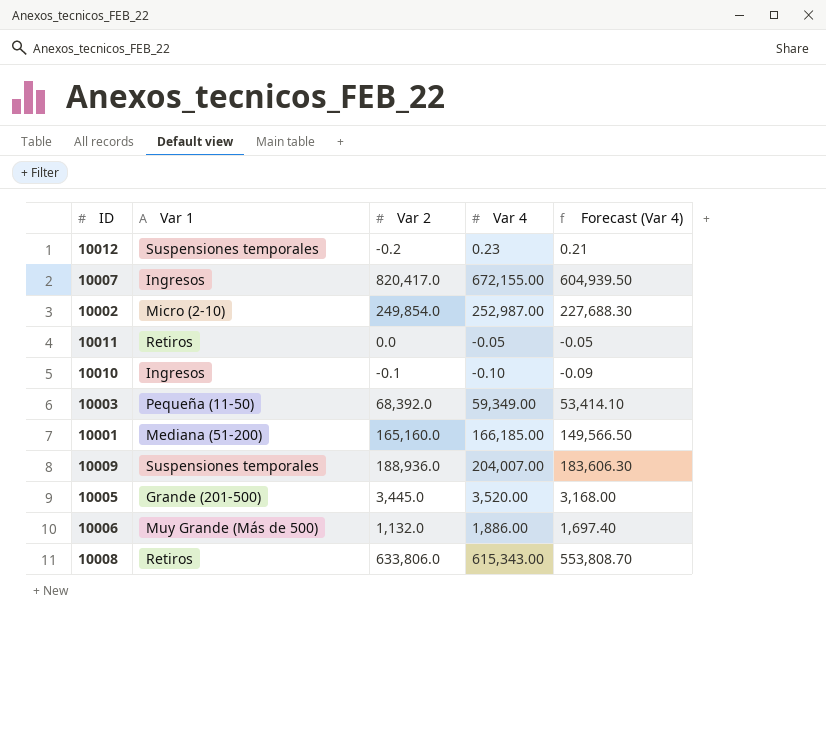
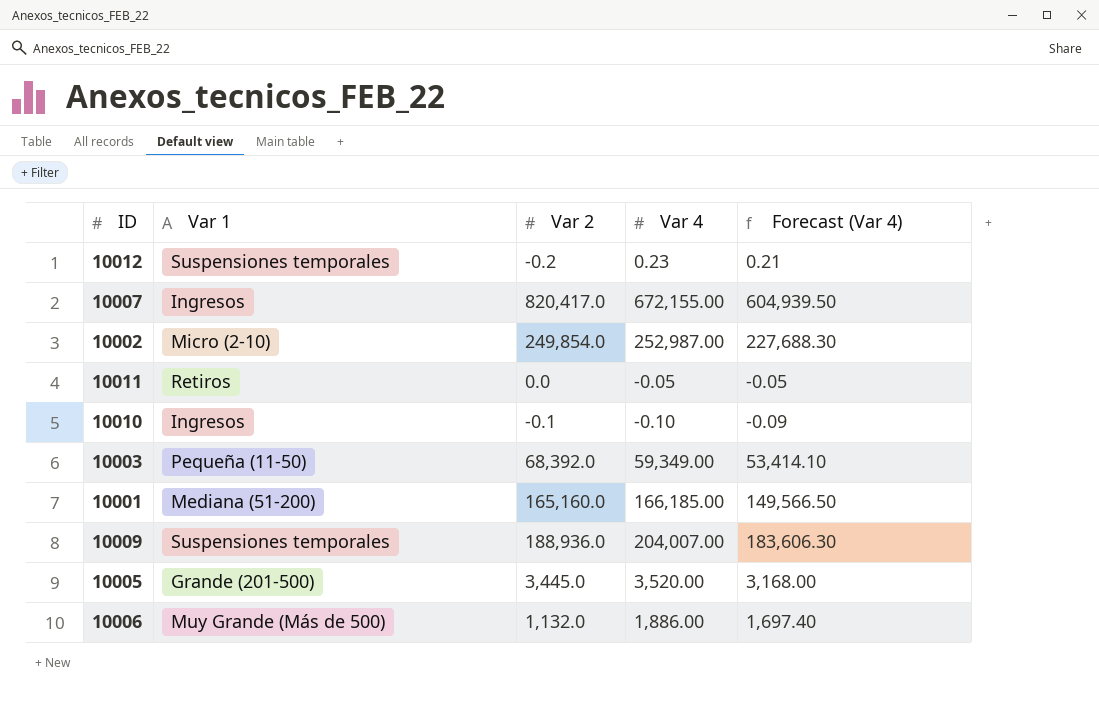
row 10008: Retiros | 633,806.0 | 615,343.00 | 553,808.70 -> none

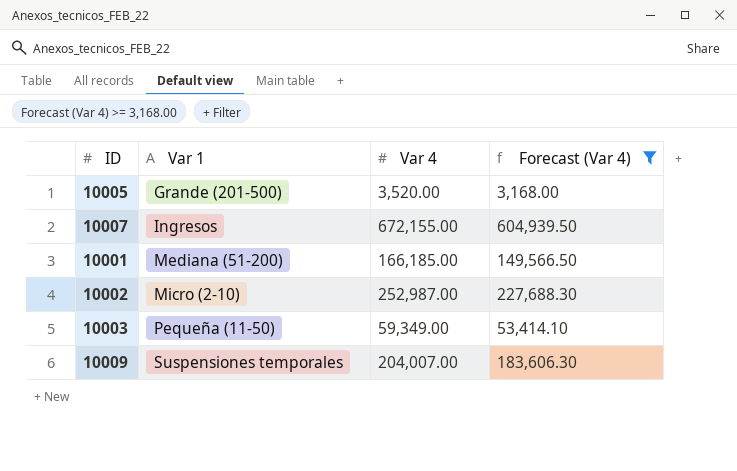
filter: none -> Forecast (Var 4) >= 3,168.00
row order: none -> Var 1 ascending
column Var 2 | position: 3 -> none

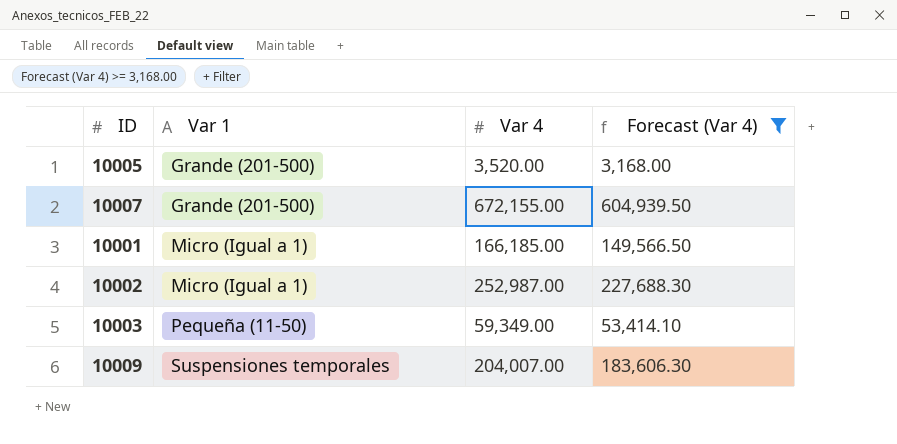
10007 | Var 1: Ingresos -> Grande (201-500)
10001 | Var 1: Mediana (51-200) -> Micro (Igual a 1)
10002 | Var 1: Micro (2-10) -> Micro (Igual a 1)

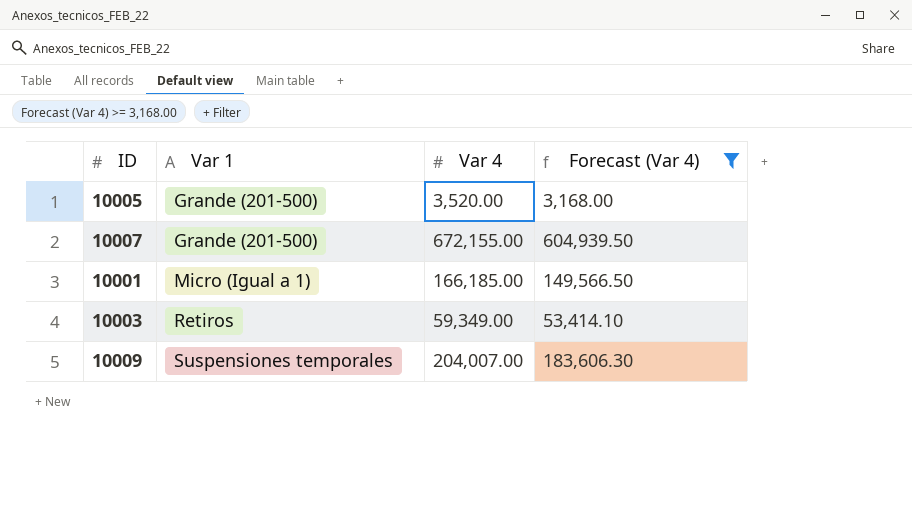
row 10002: Micro (Igual a 1) | 252,987.00 | 227,688.30 -> none
10003 | Var 1: Pequeña (11-50) -> Retiros

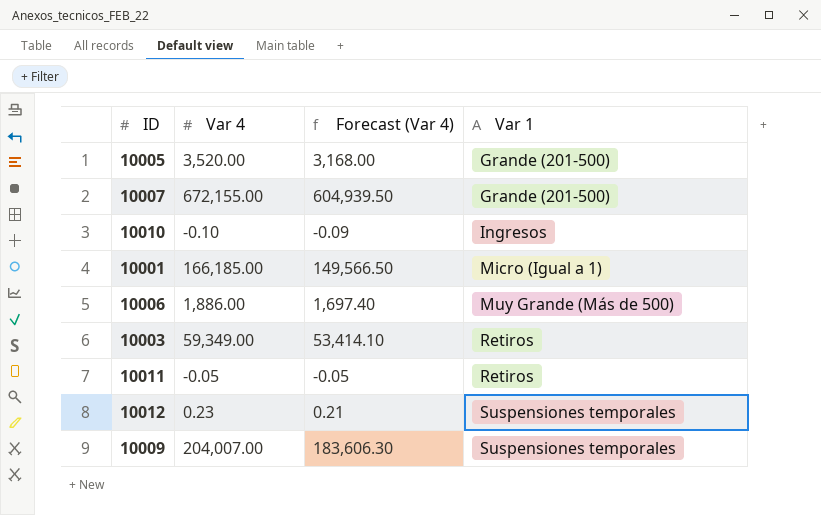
filter: Forecast (Var 4) >= 3,168.00 -> none
column Var 1 | position: 2 -> 4

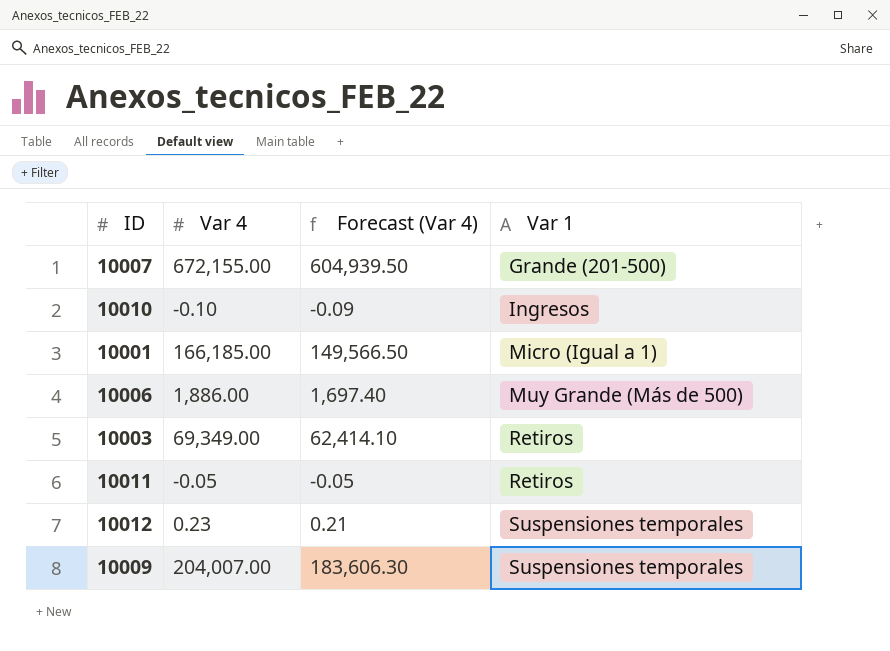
row 10005: 3,520.00 | 3,168.00 | Grande (201-500) -> none
10003 | Var 4: 59,349.00 -> 69,349.00
10003 | Forecast (Var 4): 53,414.10 -> 62,414.10

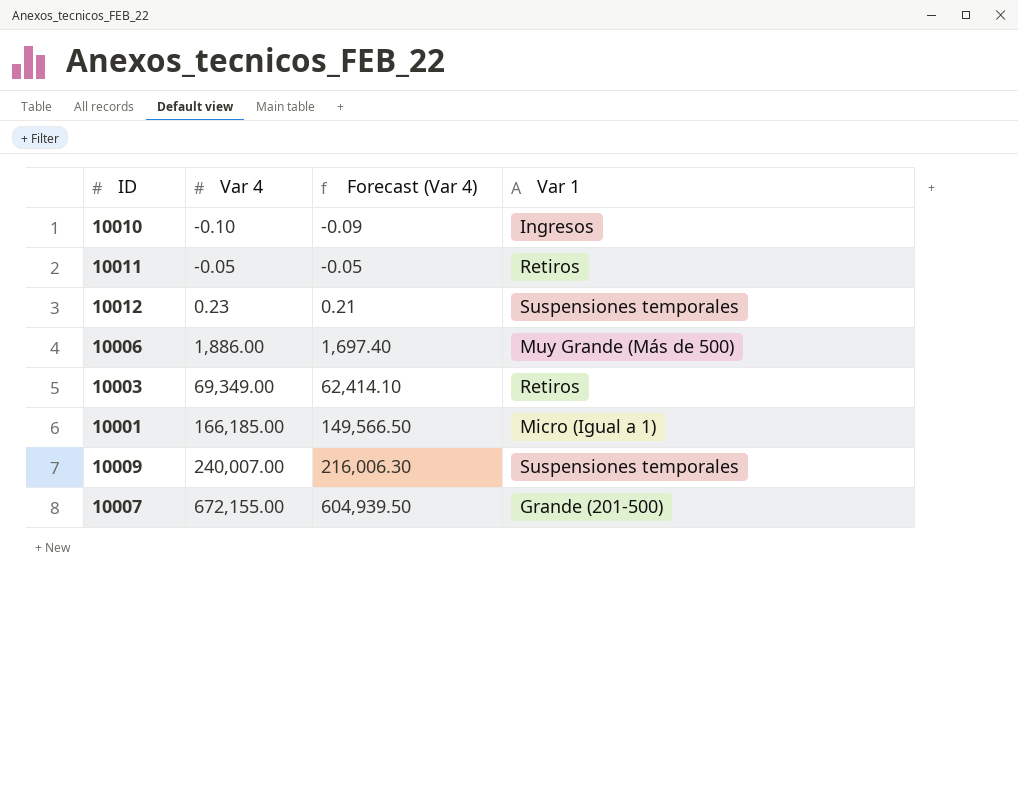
row order: Var 1 ascending -> Var 4 ascending
10009 | Var 4: 204,007.00 -> 240,007.00
10009 | Forecast (Var 4): 183,606.30 -> 216,006.30

